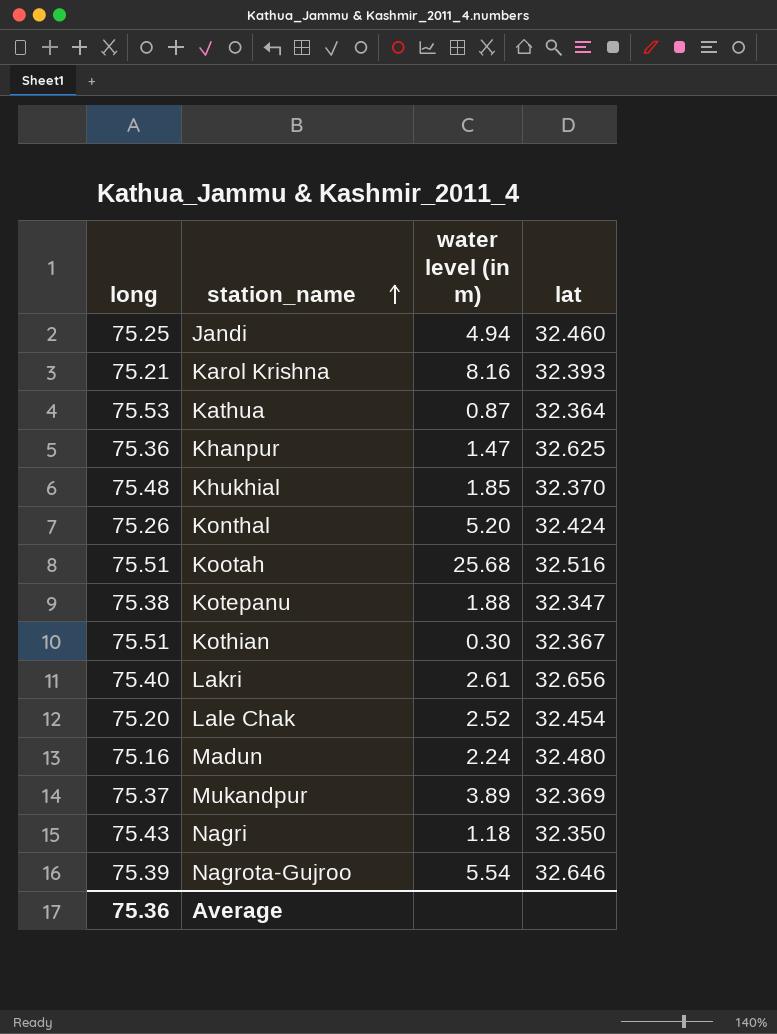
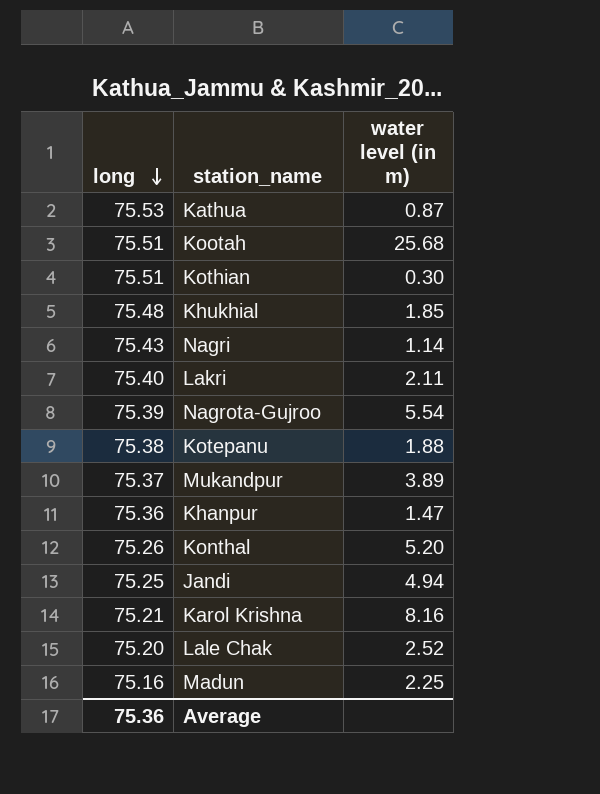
row order: station_name ascending -> long descending
column lat | position: 4 -> none
Nagri | water level (in m): 1.18 -> 1.14
Lakri | water level (in m): 2.61 -> 2.11
Madun | water level (in m): 2.24 -> 2.25

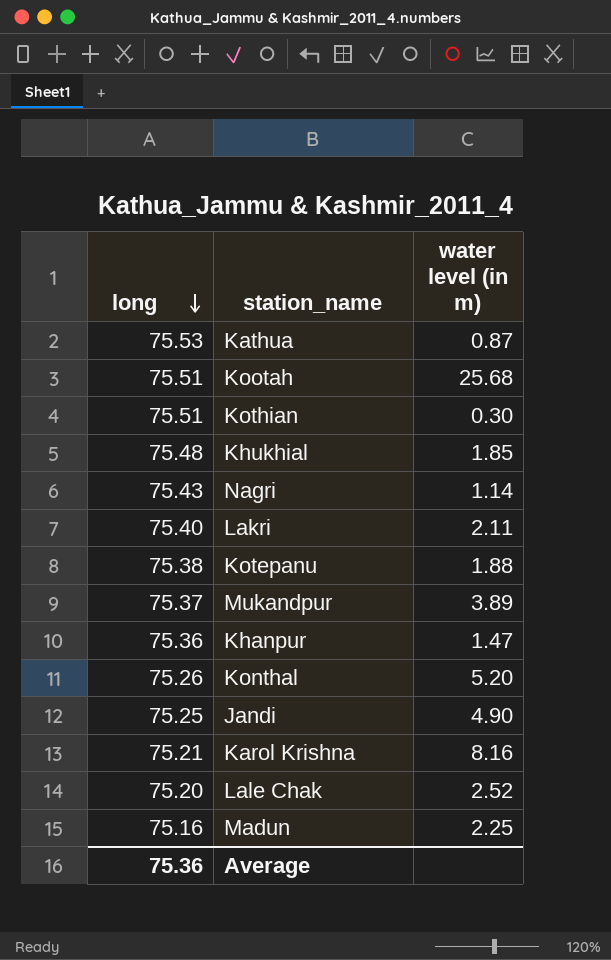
row Nagrota-Gujroo: 75.39 | 5.54 -> none
Jandi | water level (in m): 4.94 -> 4.90

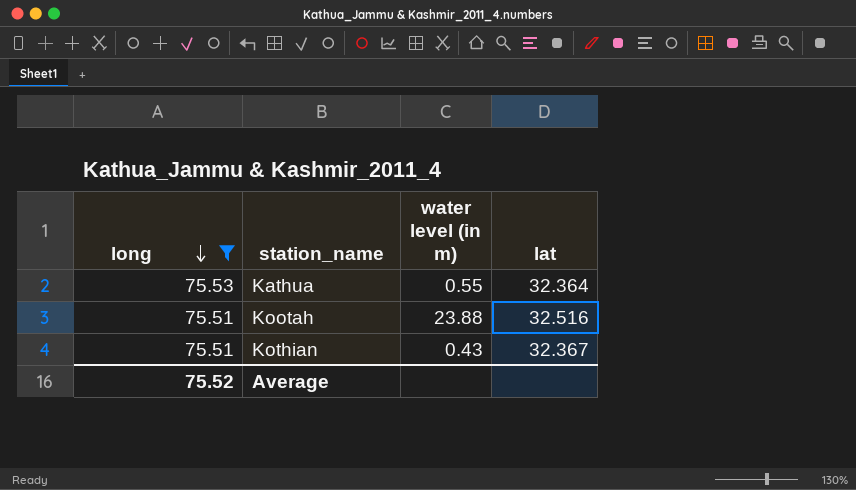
filter: none -> long >= 75.51
column lat | position: none -> 4
Kathua | water level (in m): 0.87 -> 0.55
Kootah | water level (in m): 25.68 -> 23.88
Kothian | water level (in m): 0.30 -> 0.43
Average | long: 75.36 -> 75.52

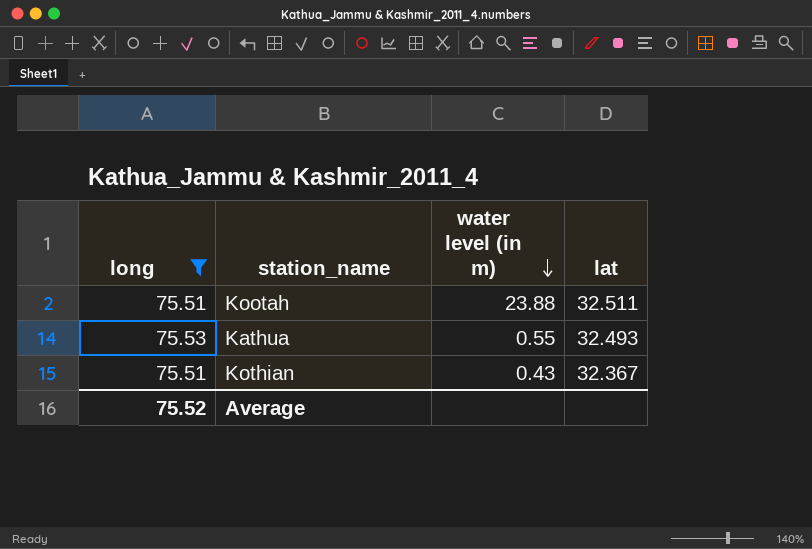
row order: long descending -> water level (in m) descending
Kootah | lat: 32.516 -> 32.511
Kathua | lat: 32.364 -> 32.493

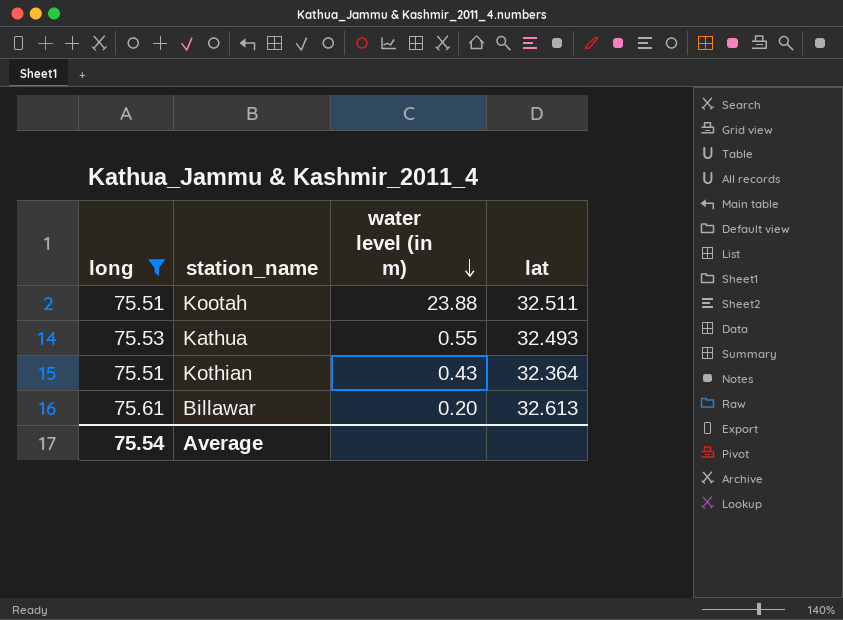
Kothian | lat: 32.367 -> 32.364
row Billawar: none -> 75.61 | 0.20 | 32.613
Average | long: 75.52 -> 75.54

